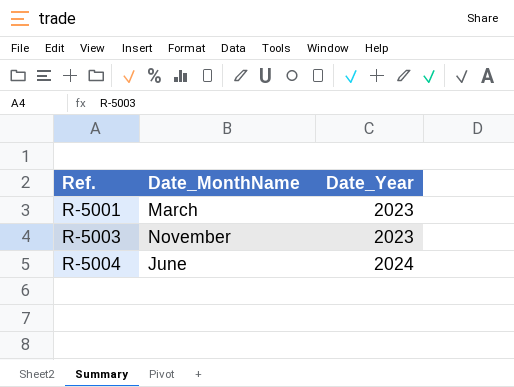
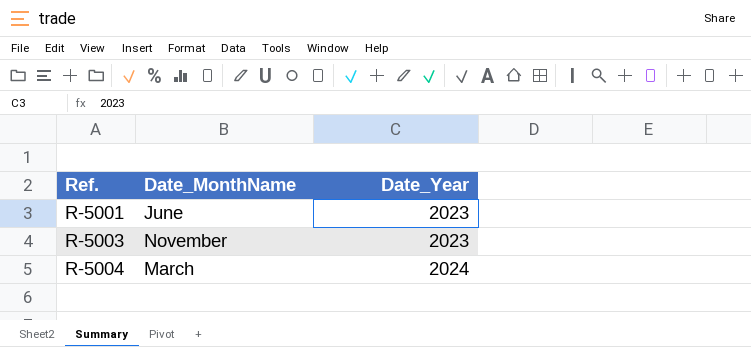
R-5001 | Date_MonthName: March -> June
R-5004 | Date_MonthName: June -> March

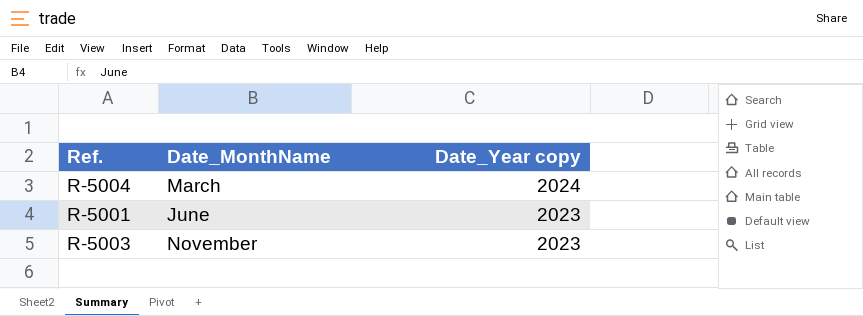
row order: Ref. ascending -> Date_MonthName ascending
column name: Date_Year -> Date_Year copy

